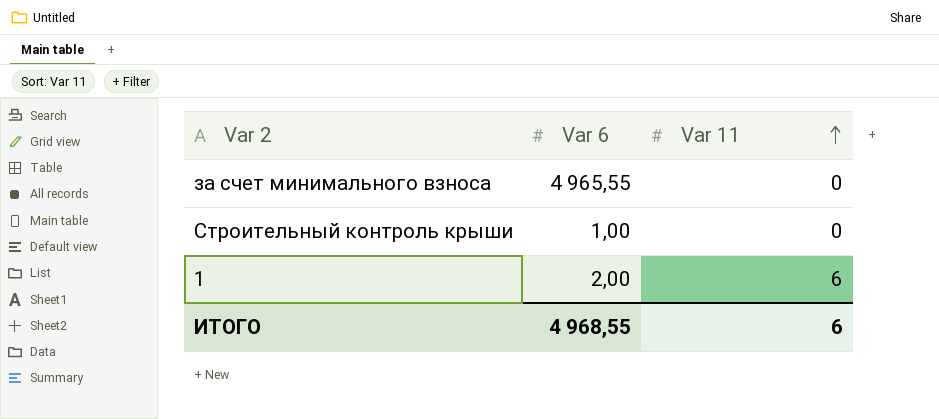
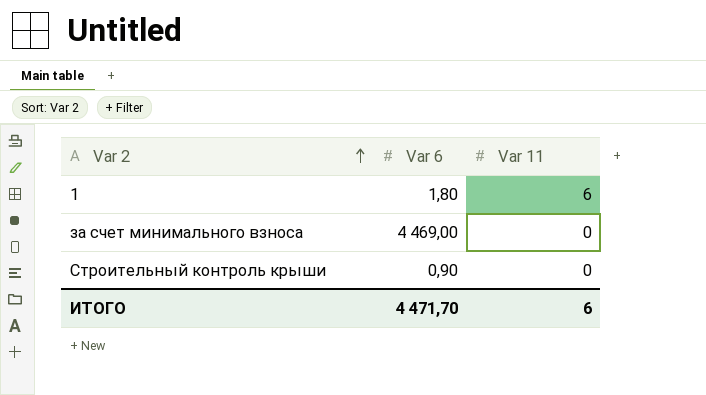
row order: Var 11 ascending -> Var 2 ascending
1 | Var 6: 2,00 -> 1,80
за счет минимального взноса | Var 6: 4 965,55 -> 4 469,00
Строительный контроль крыши | Var 6: 1,00 -> 0,90
ИТОГО | Var 6: 4 968,55 -> 4 471,70

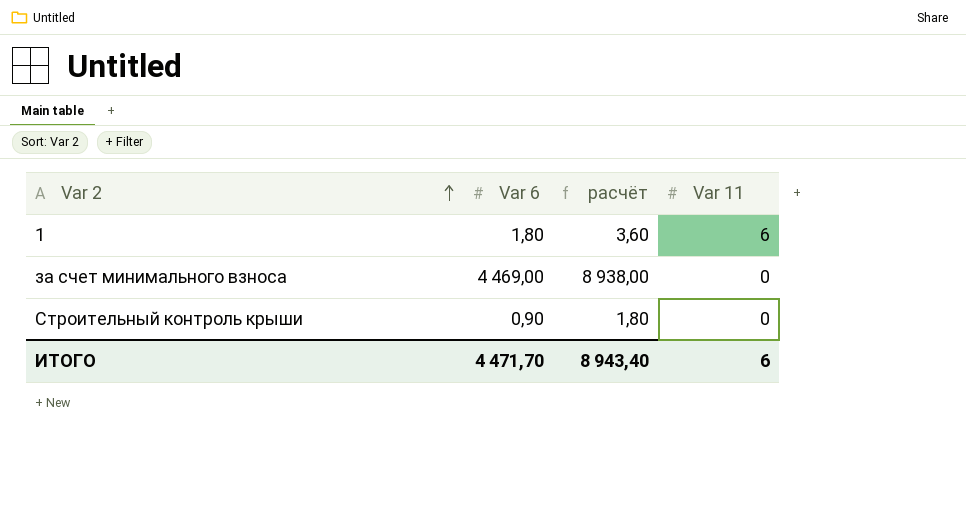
column расчёт | formula: none -> [Var 6] * 2

